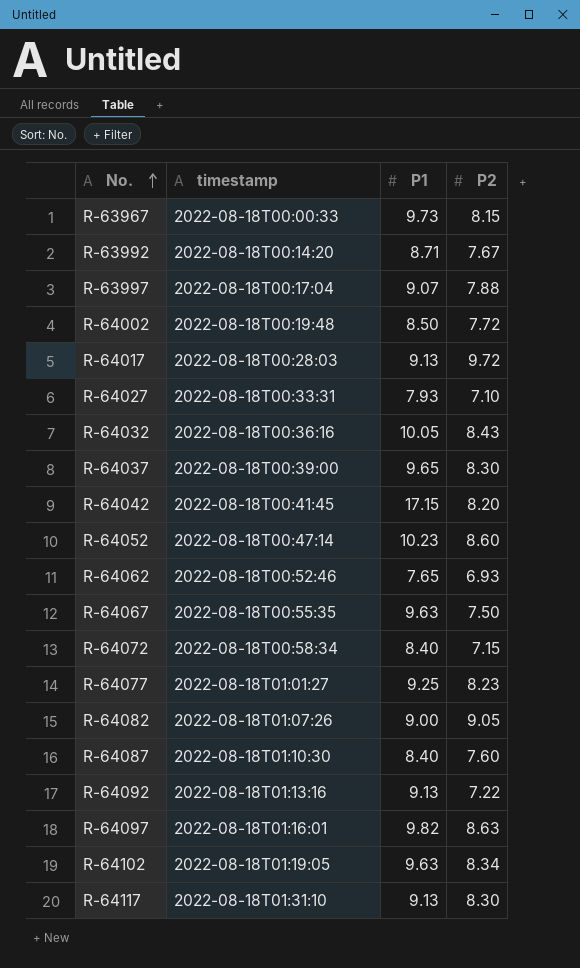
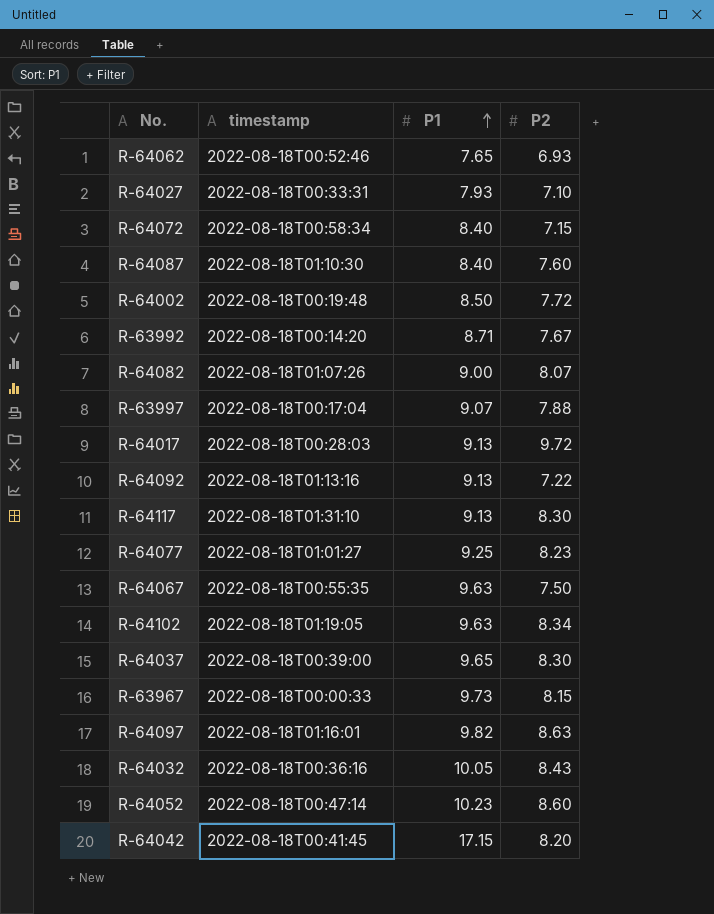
row order: No. ascending -> P1 ascending
R-64082 | P2: 9.05 -> 8.07

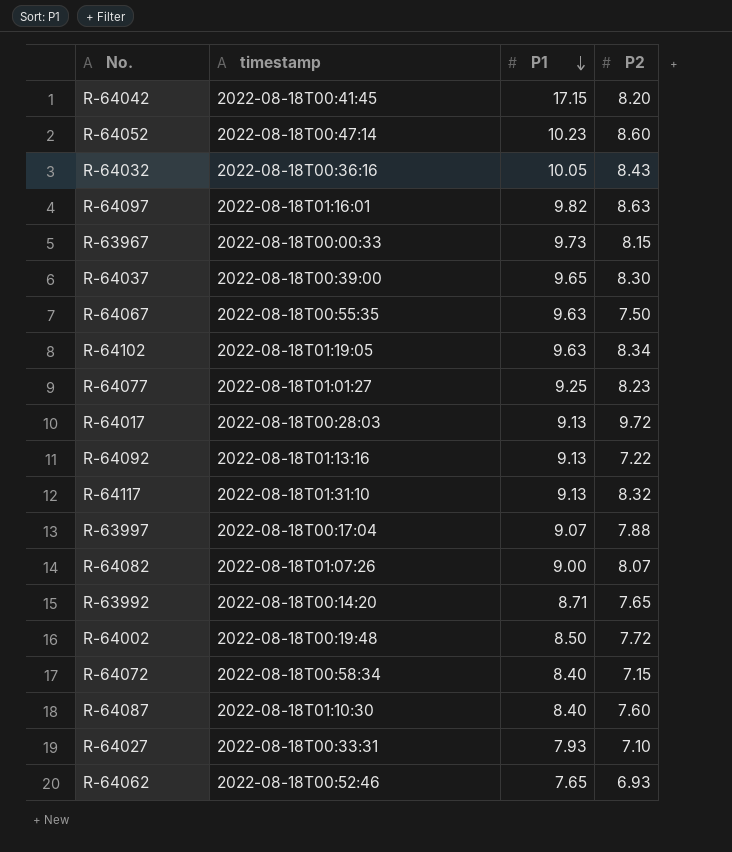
row order: P1 ascending -> P1 descending
R-64117 | P2: 8.30 -> 8.32
R-63992 | P2: 7.67 -> 7.65

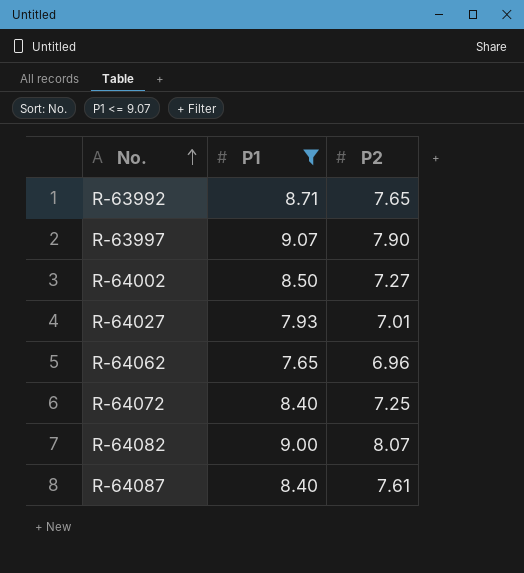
filter: none -> P1 <= 9.07
row order: P1 descending -> No. ascending
column timestamp | position: 2 -> none
R-63997 | P2: 7.88 -> 7.90
R-64002 | P2: 7.72 -> 7.27
R-64027 | P2: 7.10 -> 7.01
R-64062 | P2: 6.93 -> 6.96
R-64072 | P2: 7.15 -> 7.25
R-64087 | P2: 7.60 -> 7.61

